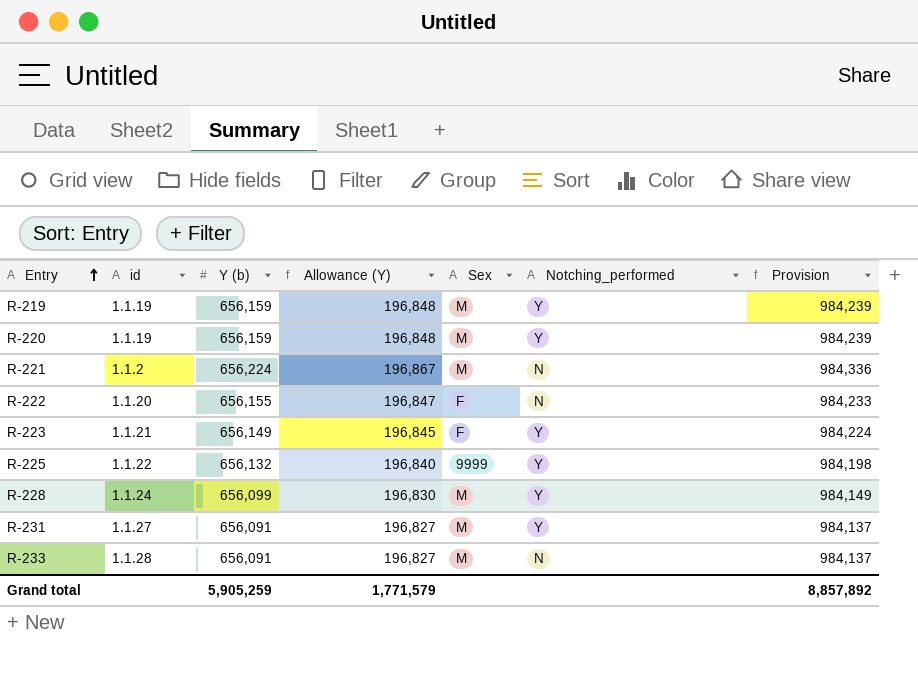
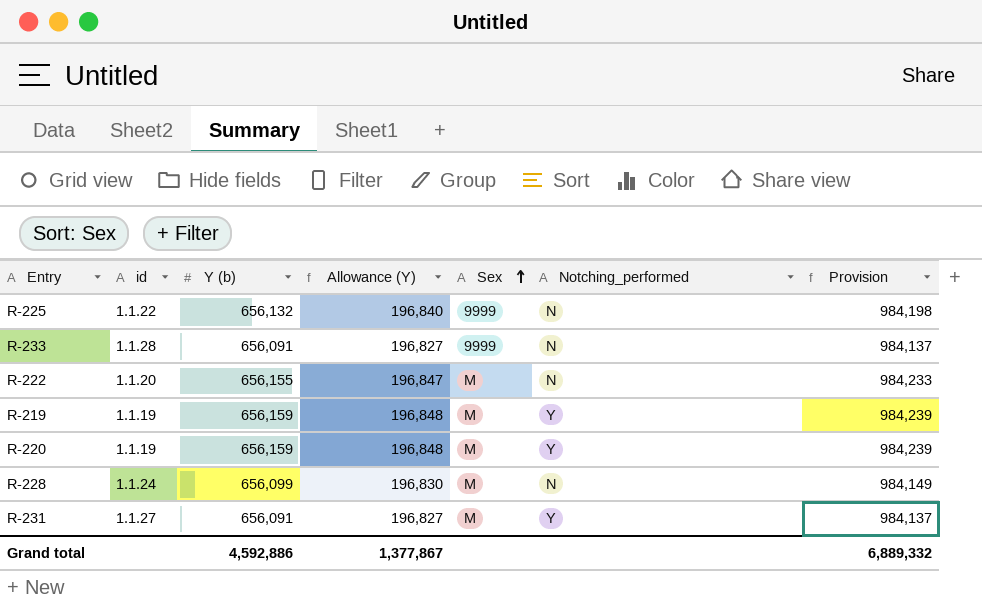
row order: Entry ascending -> Sex ascending
row R-221: 1.1.2 | 656,224 | 196,867 | M | N | 984,336 -> none
row R-223: 1.1.21 | 656,149 | 196,845 | F | Y | 984,224 -> none
R-225 | Notching_performed: Y -> N
R-233 | Sex: M -> 9999
R-222 | Sex: F -> M
R-228 | Notching_performed: Y -> N
Grand total | Y (b): 5,905,259 -> 4,592,886
Grand total | Allowance (Y): 1,771,579 -> 1,377,867
Grand total | Provision: 8,857,892 -> 6,889,332

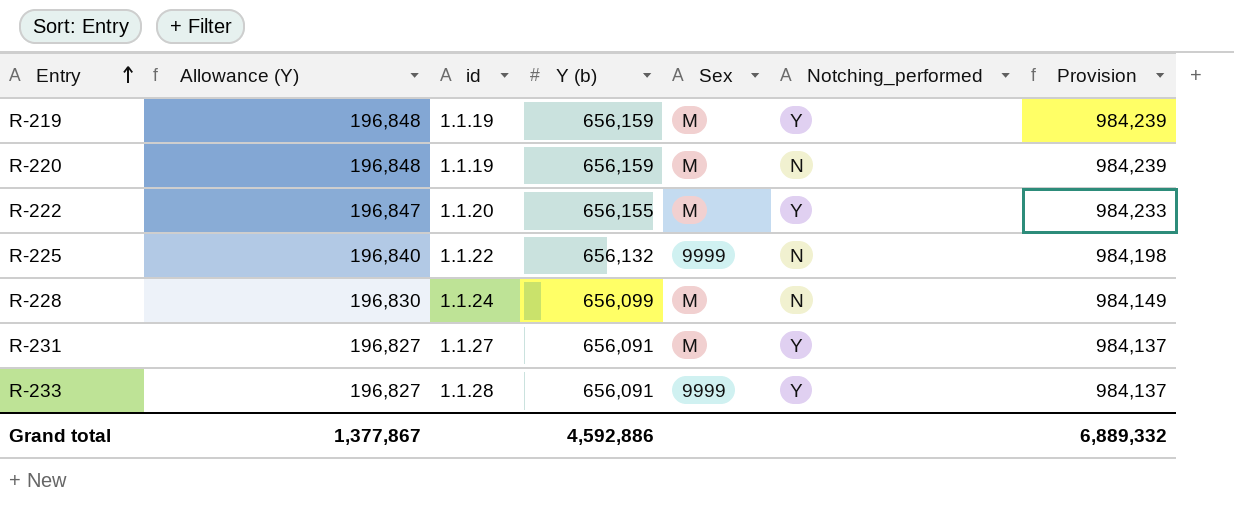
row order: Sex ascending -> Entry ascending
column Allowance (Y) | position: 4 -> 2
R-220 | Notching_performed: Y -> N
R-222 | Notching_performed: N -> Y
R-233 | Notching_performed: N -> Y

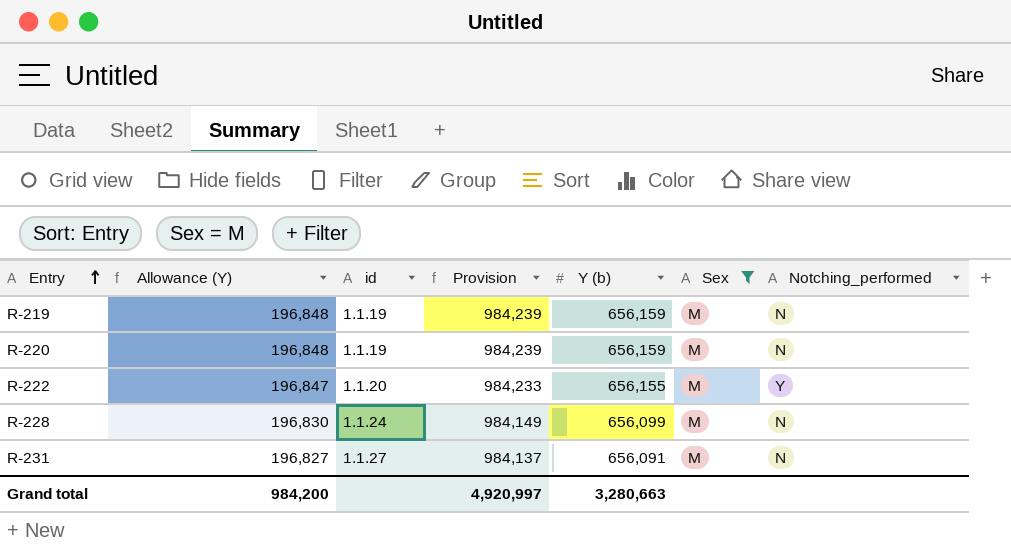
filter: none -> Sex = M
column Provision | position: 7 -> 4
R-219 | Notching_performed: Y -> N
R-231 | Notching_performed: Y -> N
Grand total | Allowance (Y): 1,377,867 -> 984,200
Grand total | Provision: 6,889,332 -> 4,920,997
Grand total | Y (b): 4,592,886 -> 3,280,663

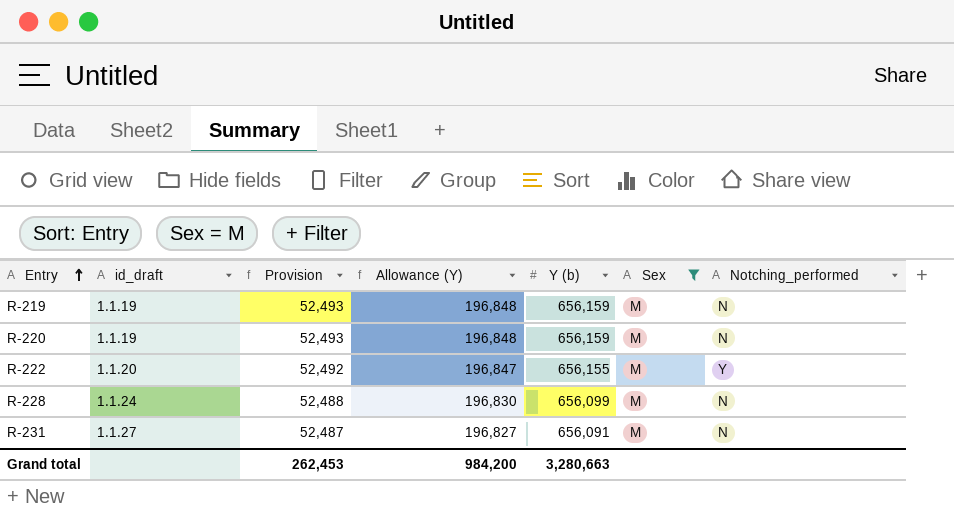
column name: id -> id_draft
column Provision | formula: [Y (b)] * 1.5 -> [Y (b)] * 0.08
column Allowance (Y) | position: 2 -> 4
Grand total | Provision: 4,920,997 -> 262,453

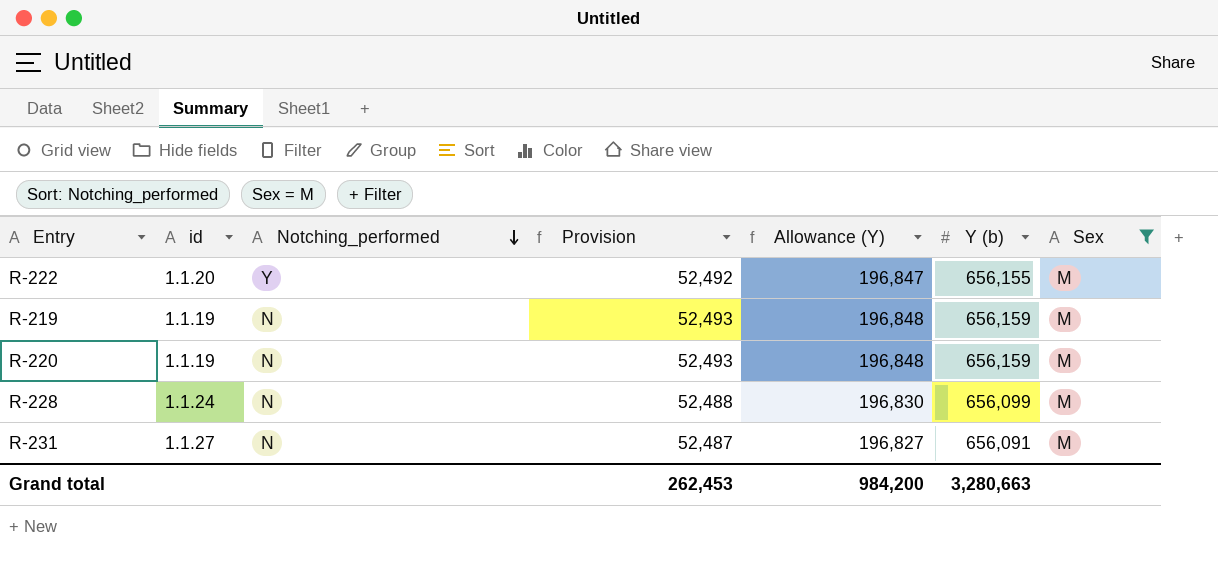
row order: Entry ascending -> Notching_performed descending
column name: id_draft -> id
column Notching_performed | position: 7 -> 3

